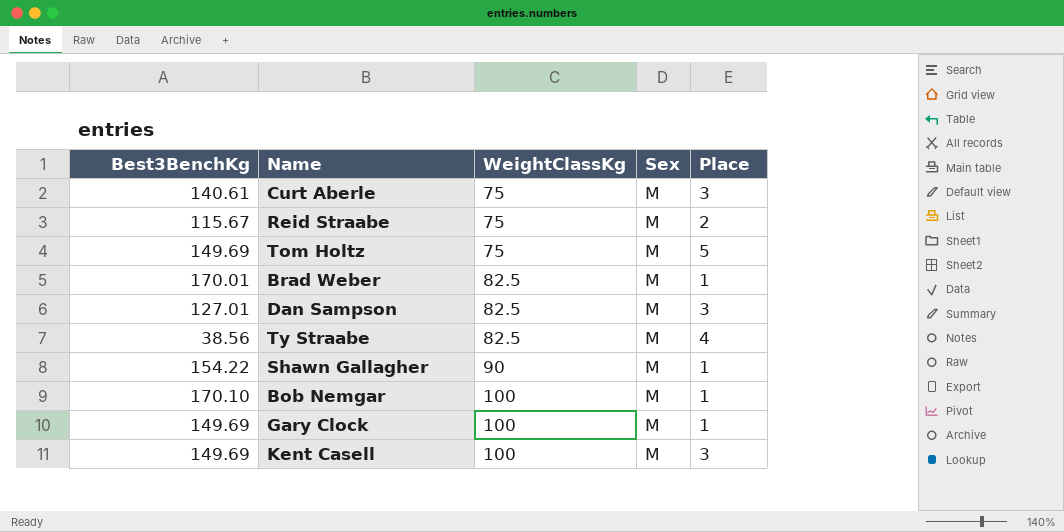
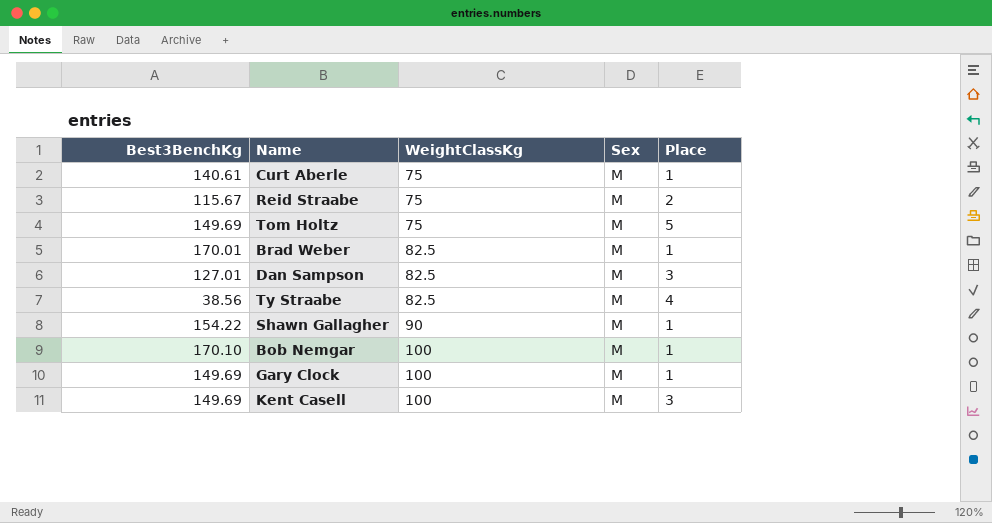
Curt Aberle | Place: 3 -> 1

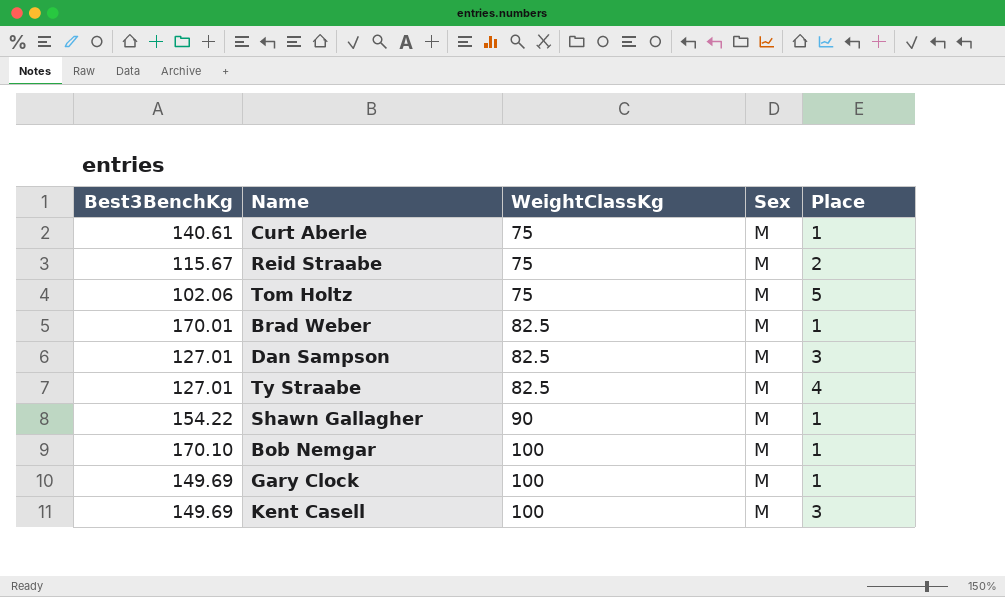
Tom Holtz | Best3BenchKg: 149.69 -> 102.06
Ty Straabe | Best3BenchKg: 38.56 -> 127.01

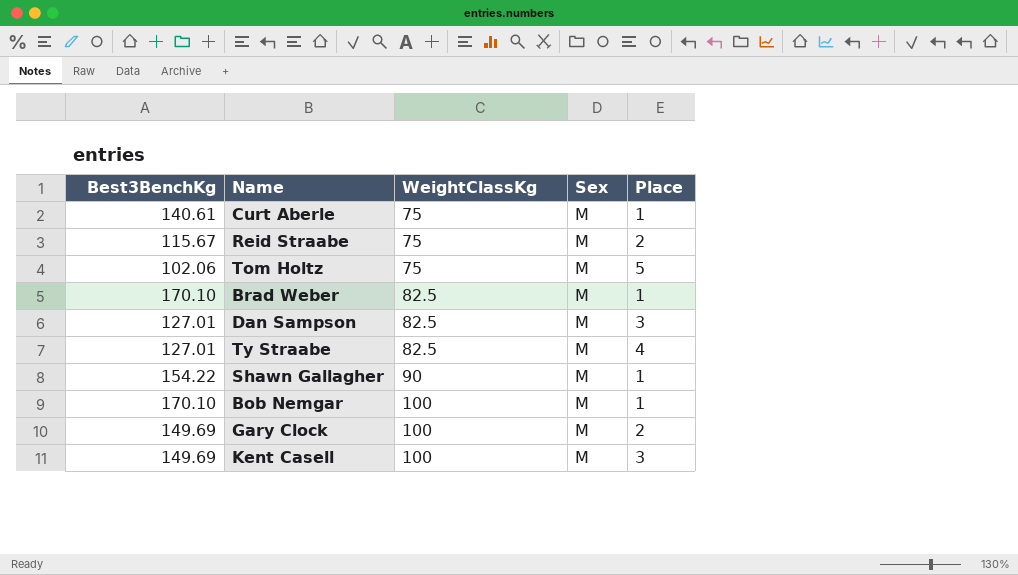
Brad Weber | Best3BenchKg: 170.01 -> 170.10
Gary Clock | Place: 1 -> 2

